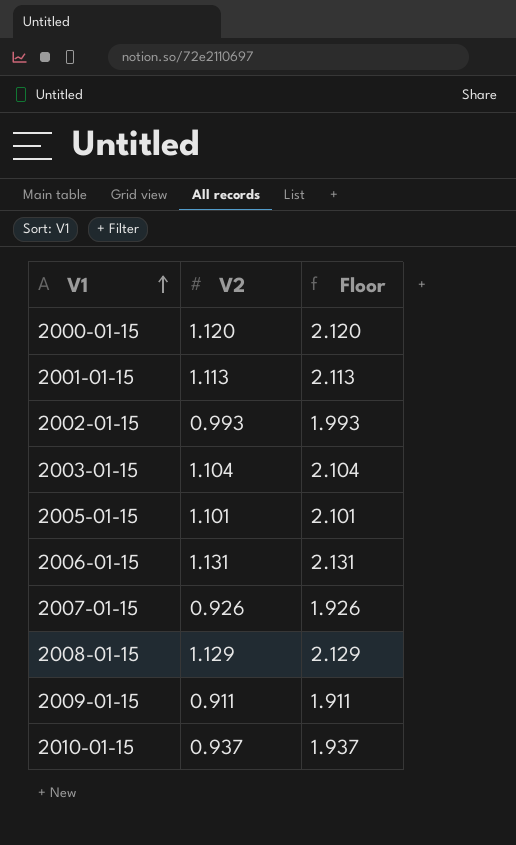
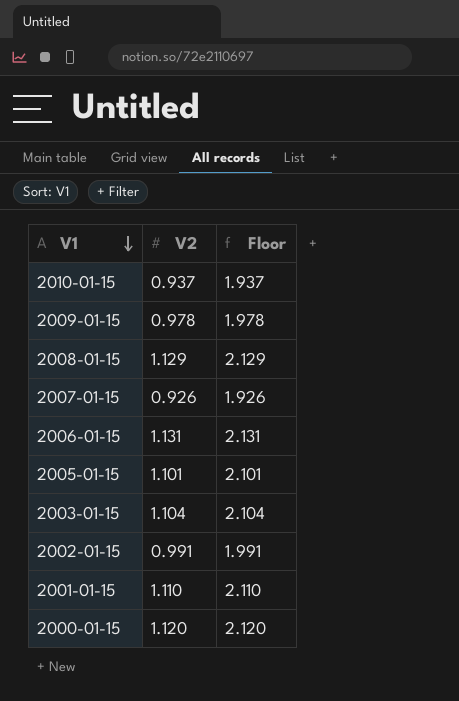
row order: V1 ascending -> V1 descending
2009-01-15 | V2: 0.911 -> 0.978
2009-01-15 | Floor: 1.911 -> 1.978
2002-01-15 | V2: 0.993 -> 0.991
2002-01-15 | Floor: 1.993 -> 1.991
2001-01-15 | V2: 1.113 -> 1.110
2001-01-15 | Floor: 2.113 -> 2.110

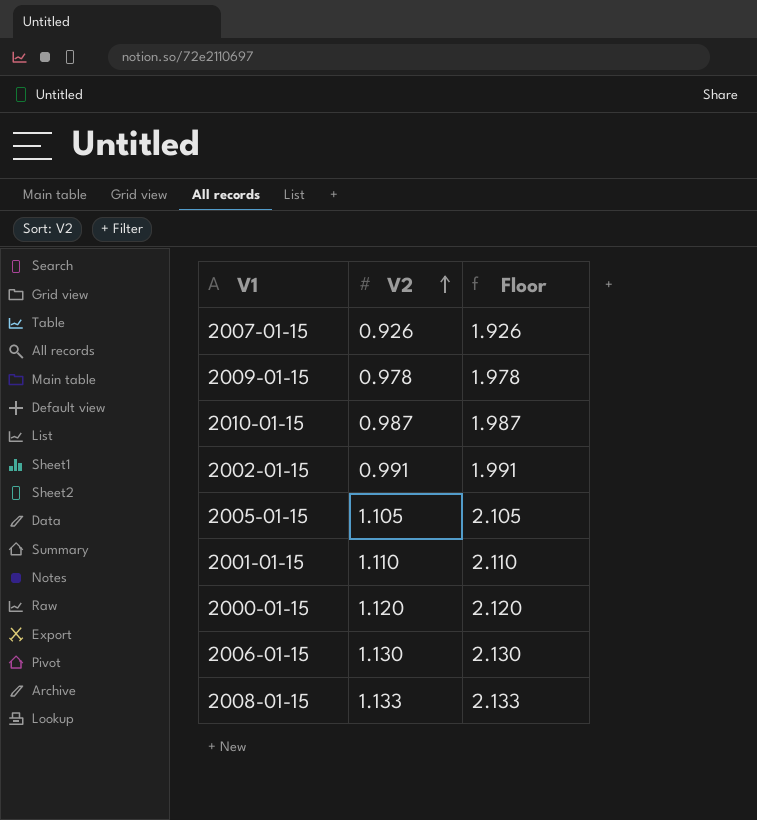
row order: V1 descending -> V2 ascending
row 2003-01-15: 1.104 | 2.104 -> none
2010-01-15 | V2: 0.937 -> 0.987
2010-01-15 | Floor: 1.937 -> 1.987
2005-01-15 | V2: 1.101 -> 1.105
2005-01-15 | Floor: 2.101 -> 2.105
2006-01-15 | V2: 1.131 -> 1.130
2006-01-15 | Floor: 2.131 -> 2.130
2008-01-15 | V2: 1.129 -> 1.133
2008-01-15 | Floor: 2.129 -> 2.133

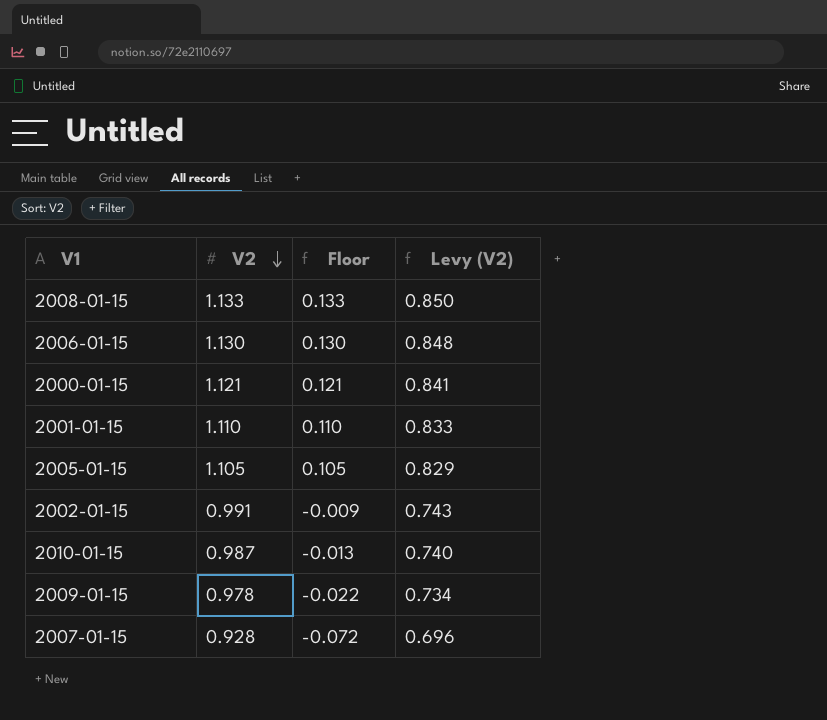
row order: V2 ascending -> V2 descending
column Floor | formula: [V2] + 1 -> [V2] - 1
column Levy (V2) | formula: none -> [V2] * 0.75
2000-01-15 | V2: 1.120 -> 1.121
2007-01-15 | V2: 0.926 -> 0.928

